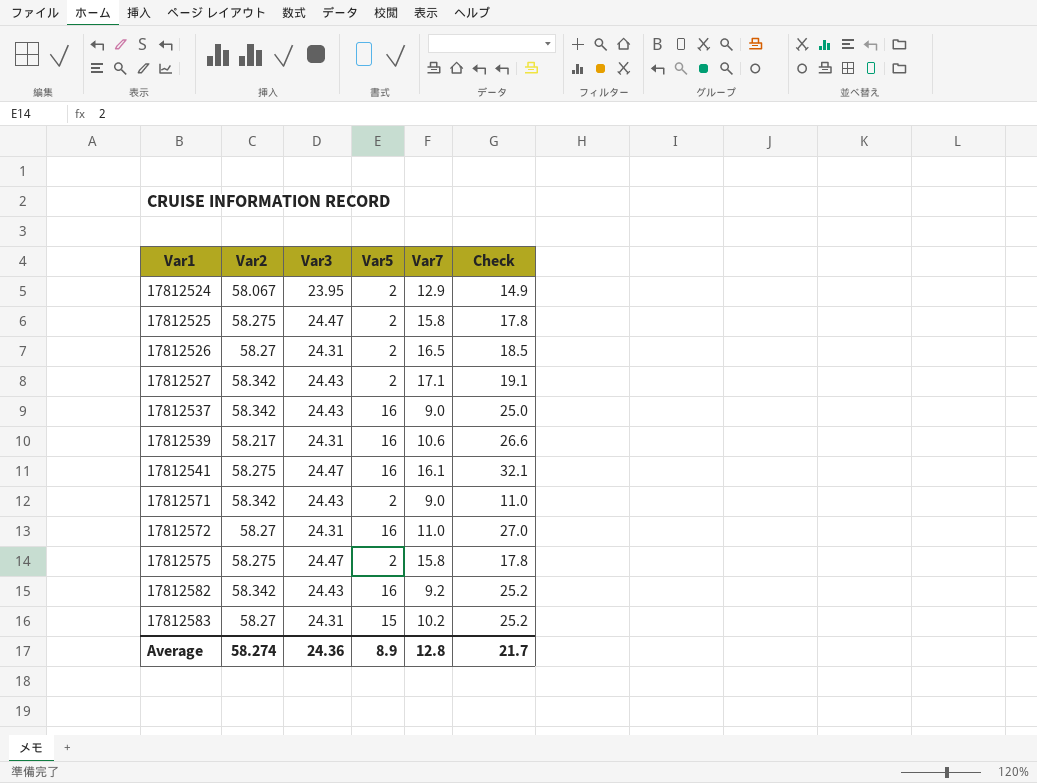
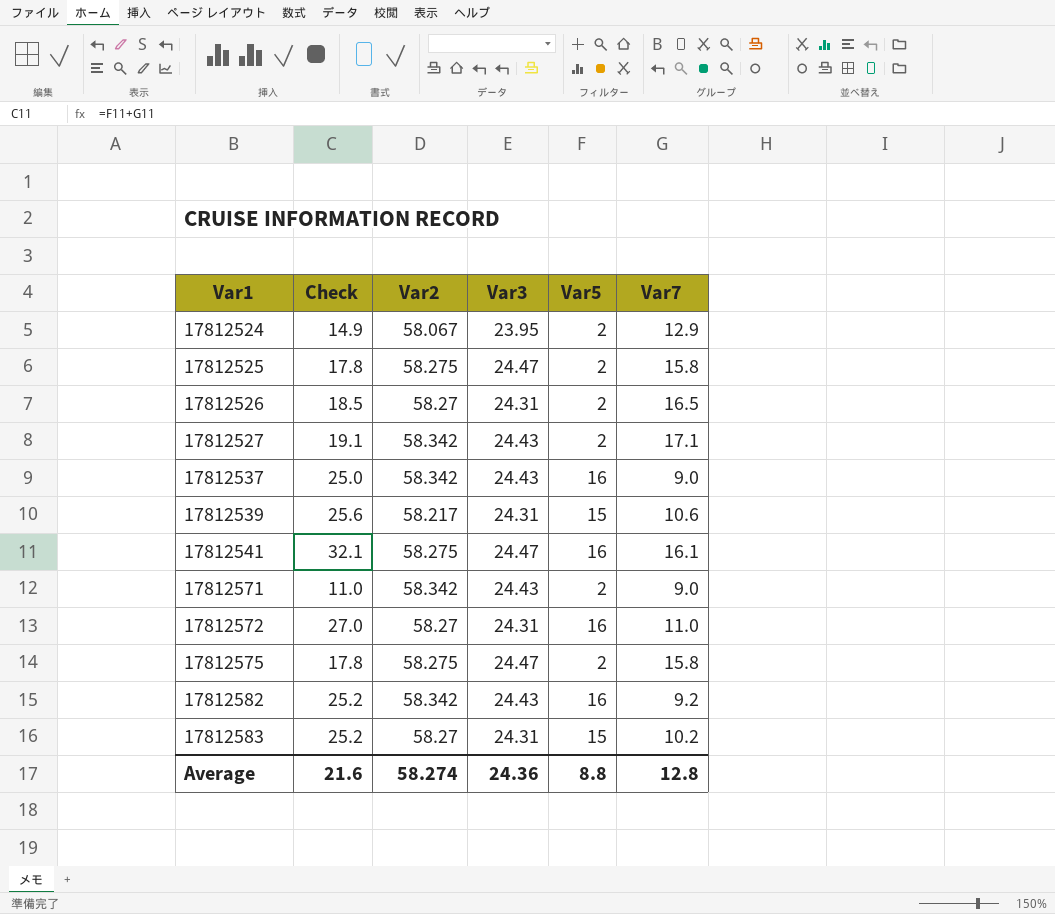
column Check | position: 6 -> 2
17812539 | Check: 26.6 -> 25.6
17812539 | Var5: 16 -> 15
Average | Check: 21.7 -> 21.6
Average | Var5: 8.9 -> 8.8

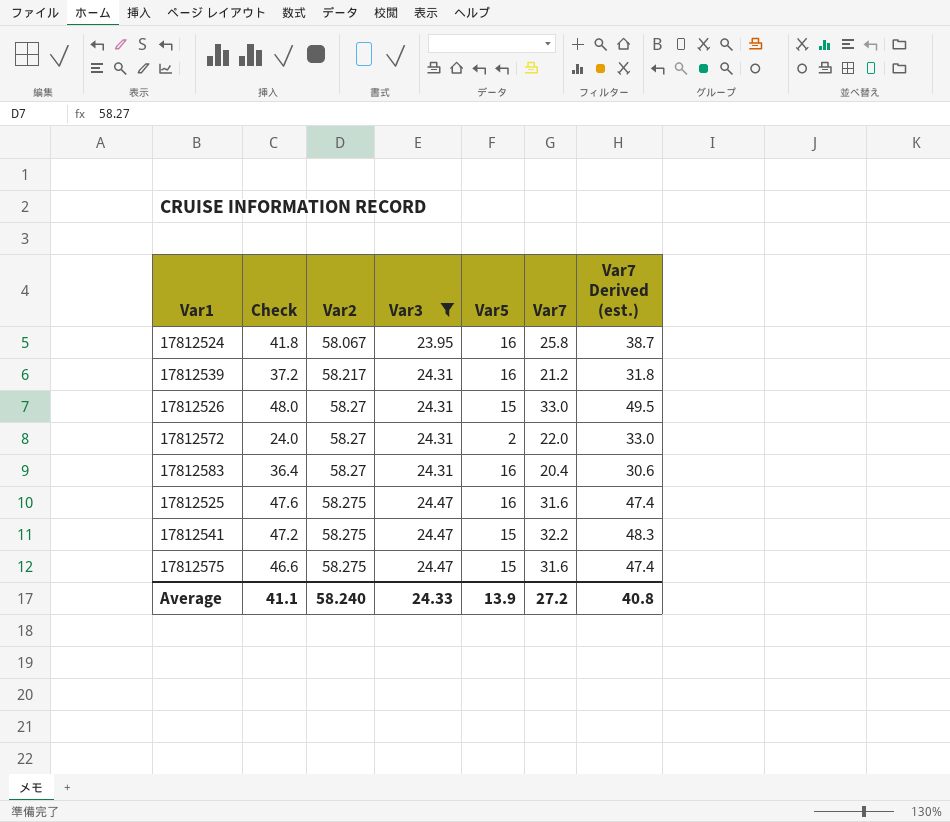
filter: none -> Var3 != 24.43
row order: Var1 ascending -> Var2 ascending
column Var7 Derived (est.) | formula: none -> [Var7] * 1.5
17812524 | Check: 14.9 -> 41.8
17812524 | Var5: 2 -> 16
17812524 | Var7: 12.9 -> 25.8
17812539 | Check: 25.6 -> 37.2
17812539 | Var5: 15 -> 16
17812539 | Var7: 10.6 -> 21.2
17812526 | Check: 18.5 -> 48.0
17812526 | Var5: 2 -> 15
17812526 | Var7: 16.5 -> 33.0
17812572 | Check: 27.0 -> 24.0
17812572 | Var5: 16 -> 2
17812572 | Var7: 11.0 -> 22.0
17812583 | Check: 25.2 -> 36.4
17812583 | Var5: 15 -> 16
17812583 | Var7: 10.2 -> 20.4
17812525 | Check: 17.8 -> 47.6
17812525 | Var5: 2 -> 16
17812525 | Var7: 15.8 -> 31.6
17812541 | Check: 32.1 -> 47.2
17812541 | Var5: 16 -> 15
17812541 | Var7: 16.1 -> 32.2
17812575 | Check: 17.8 -> 46.6
17812575 | Var5: 2 -> 15
17812575 | Var7: 15.8 -> 31.6
Average | Check: 21.6 -> 41.1
Average | Var2: 58.274 -> 58.240
Average | Var3: 24.36 -> 24.33
Average | Var5: 8.8 -> 13.9
Average | Var7: 12.8 -> 27.2

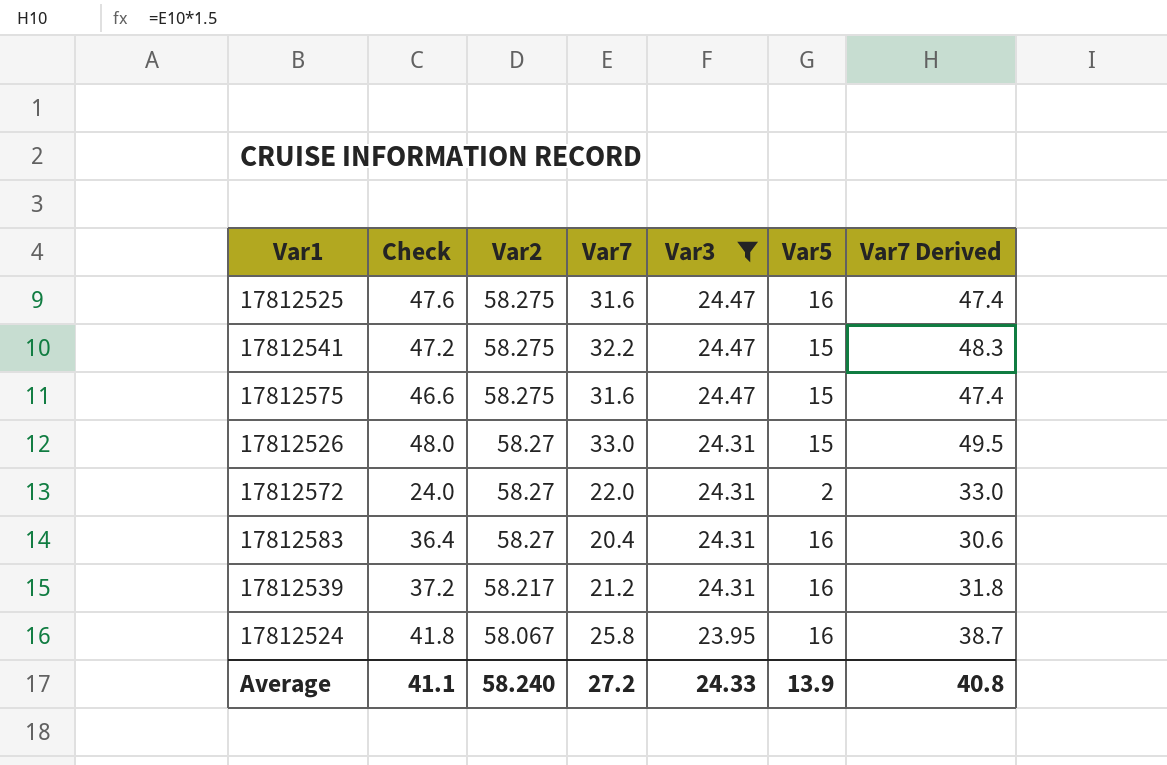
row order: Var2 ascending -> Var2 descending
column Var7 | position: 6 -> 4
column name: Var7 Derived (est.) -> Var7 Derived

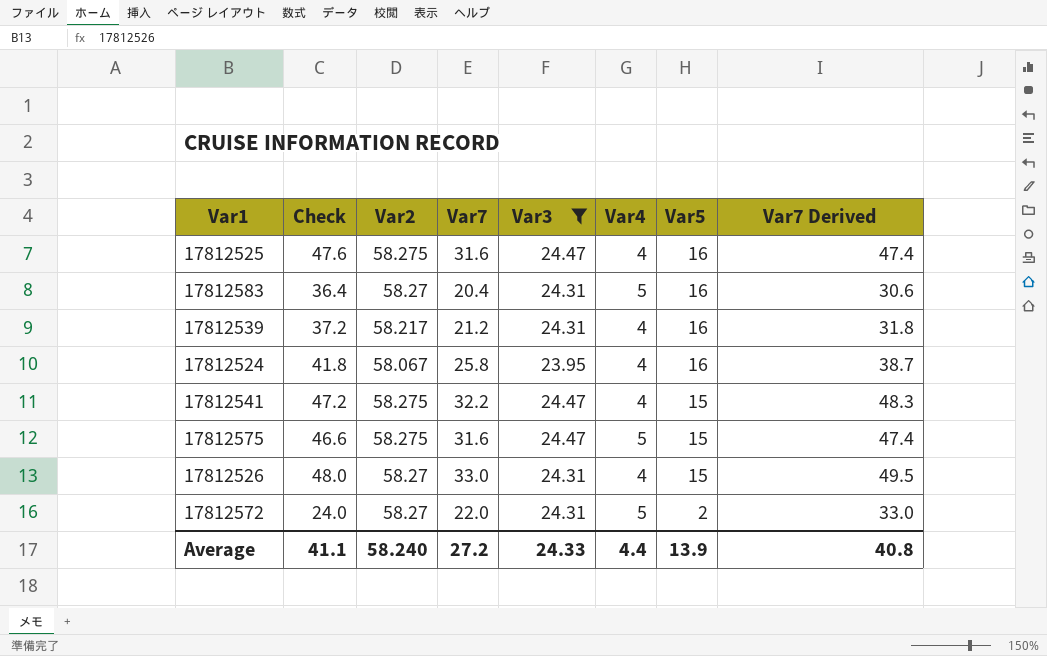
row order: Var2 descending -> Var5 descending
column Var4 | position: none -> 6

